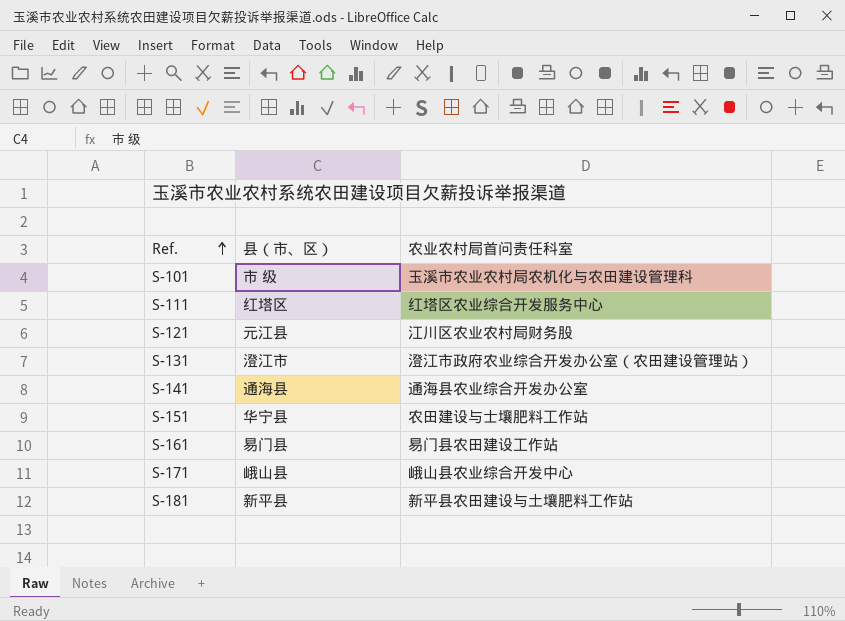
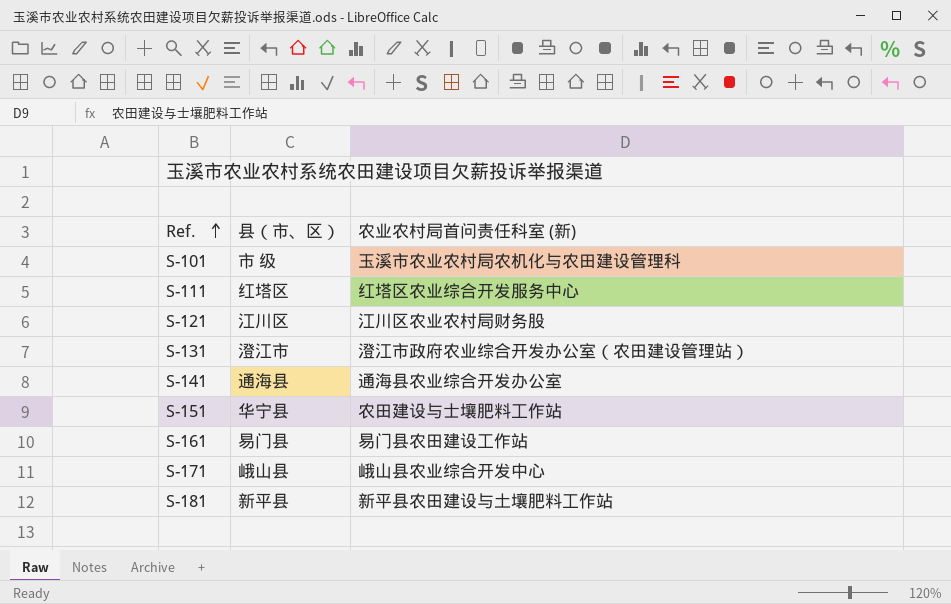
column name: 农业农村局首问责任科室 -> 农业农村局首问责任科室 (新)
S-121 | 县（市、区）: 元江县 -> 江川区

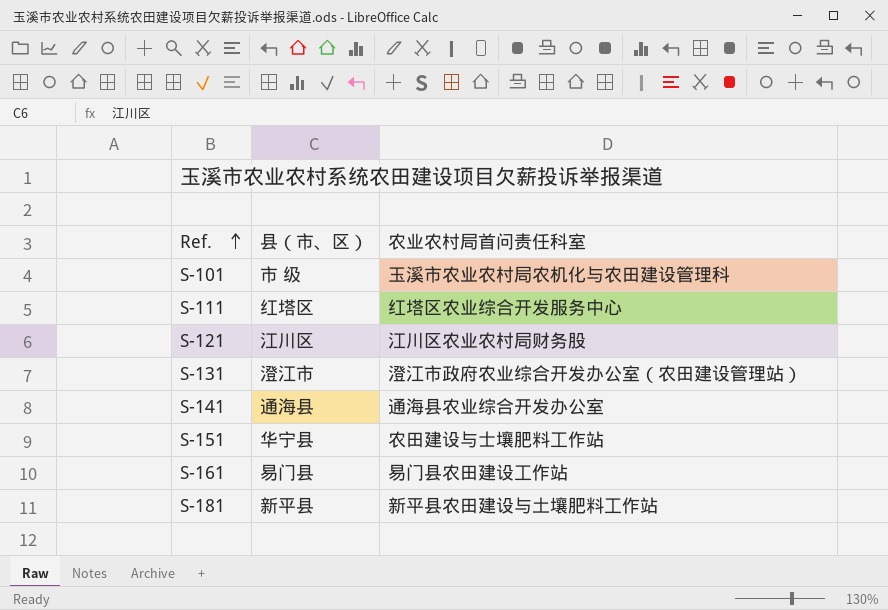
column name: 农业农村局首问责任科室 (新) -> 农业农村局首问责任科室
row S-171: 峨山县 | 峨山县农业综合开发中心 -> none

